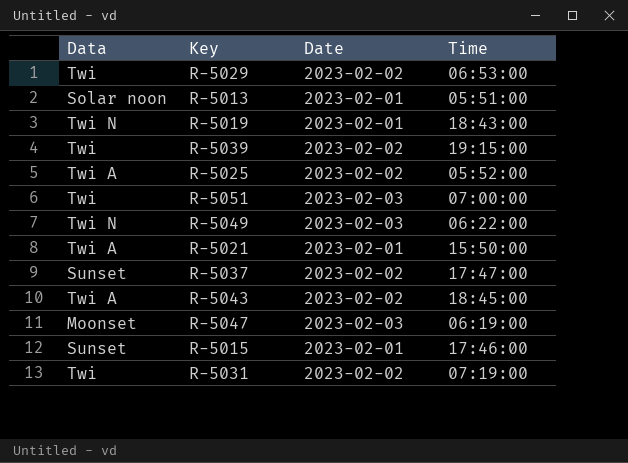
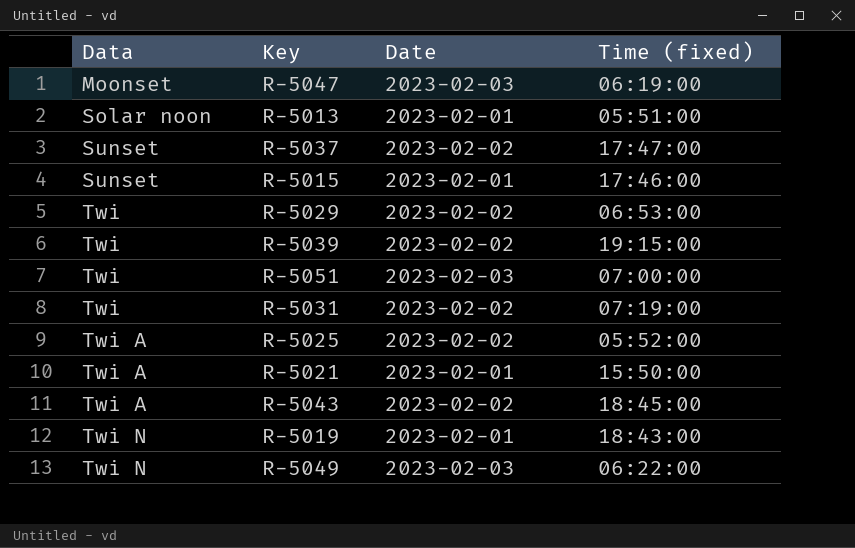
row order: none -> Data ascending
column name: Time -> Time (fixed)

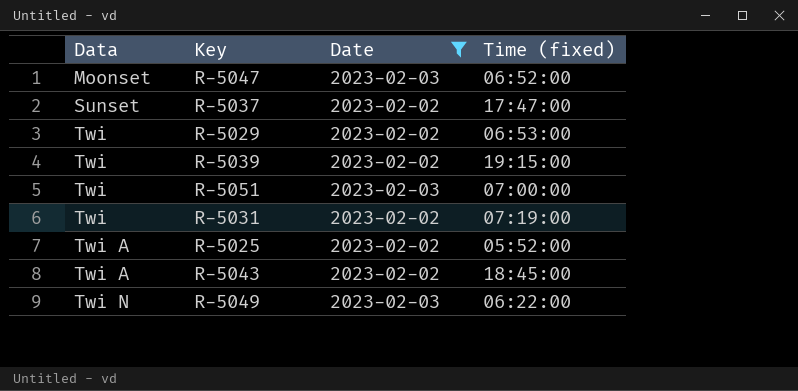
filter: none -> Date != 2023-02-01
R-5047 | Time (fixed): 06:19:00 -> 06:52:00

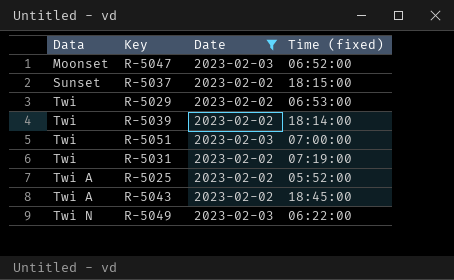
R-5037 | Time (fixed): 17:47:00 -> 18:15:00
R-5039 | Time (fixed): 19:15:00 -> 18:14:00

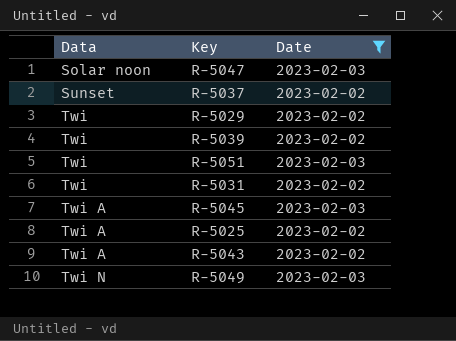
column Time (fixed) | position: 4 -> none
R-5047 | Data: Moonset -> Solar noon
row R-5045: none -> Twi A | 2023-02-03

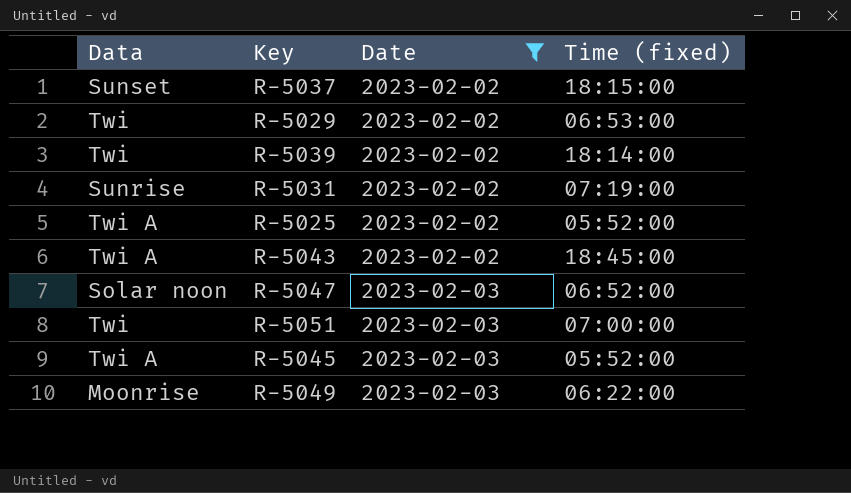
row order: Data ascending -> Date ascending
column Time (fixed) | position: none -> 4
R-5031 | Data: Twi -> Sunrise
R-5049 | Data: Twi N -> Moonrise

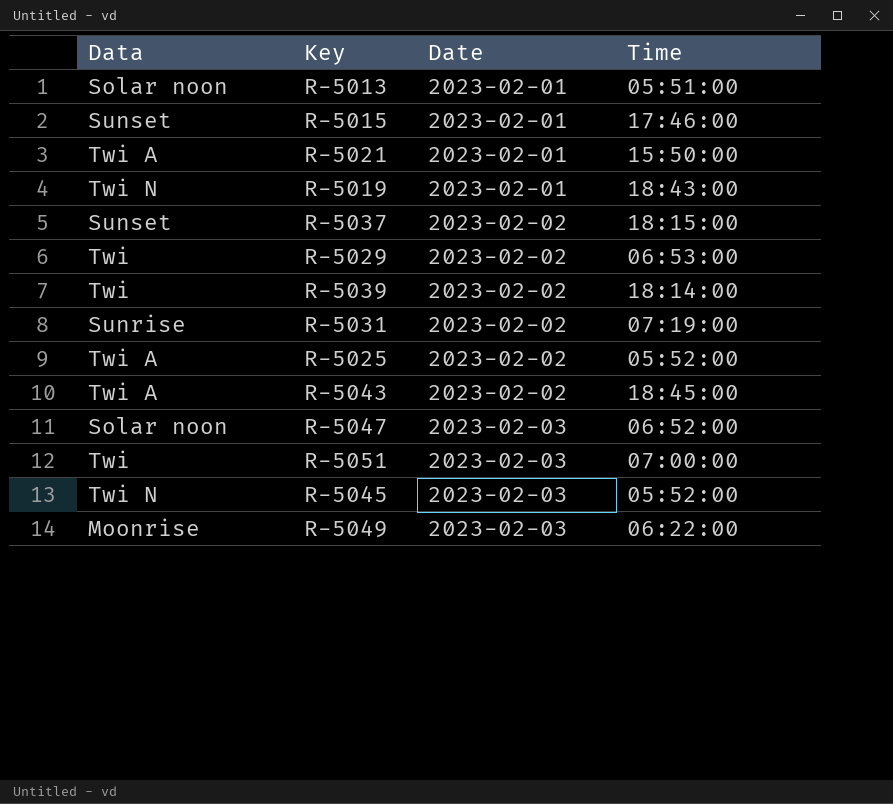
filter: Date != 2023-02-01 -> none
column name: Time (fixed) -> Time
R-5045 | Data: Twi A -> Twi N

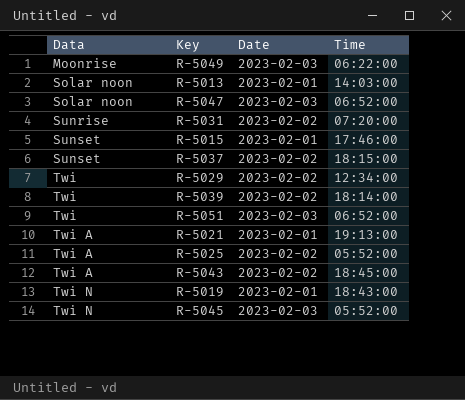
row order: Date ascending -> Data ascending
R-5013 | Time: 05:51:00 -> 14:03:00
R-5031 | Time: 07:19:00 -> 07:20:00
R-5029 | Time: 06:53:00 -> 12:34:00
R-5051 | Time: 07:00:00 -> 06:52:00
R-5021 | Time: 15:50:00 -> 19:13:00

